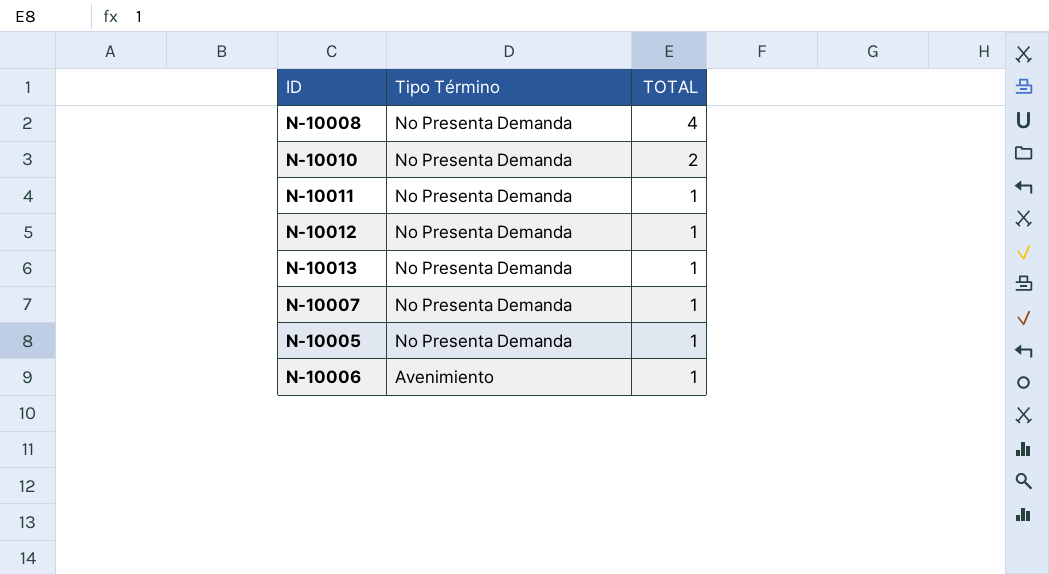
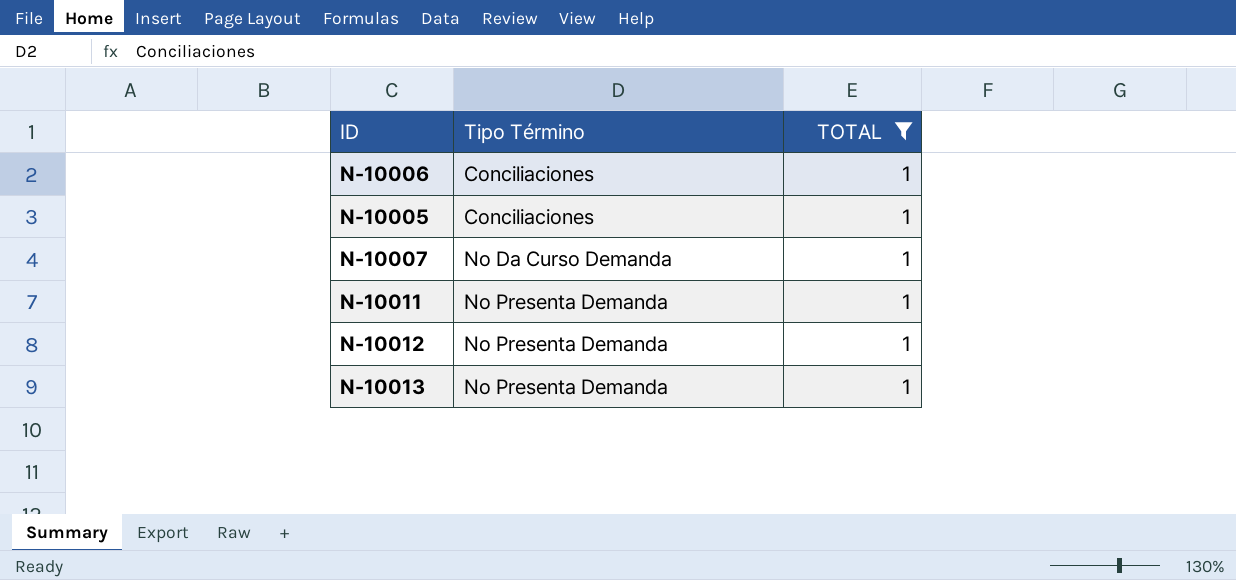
filter: none -> TOTAL = 1
row order: Tipo Término descending -> Tipo Término ascending
N-10006 | Tipo Término: Avenimiento -> Conciliaciones
N-10005 | Tipo Término: No Presenta Demanda -> Conciliaciones
N-10007 | Tipo Término: No Presenta Demanda -> No Da Curso Demanda

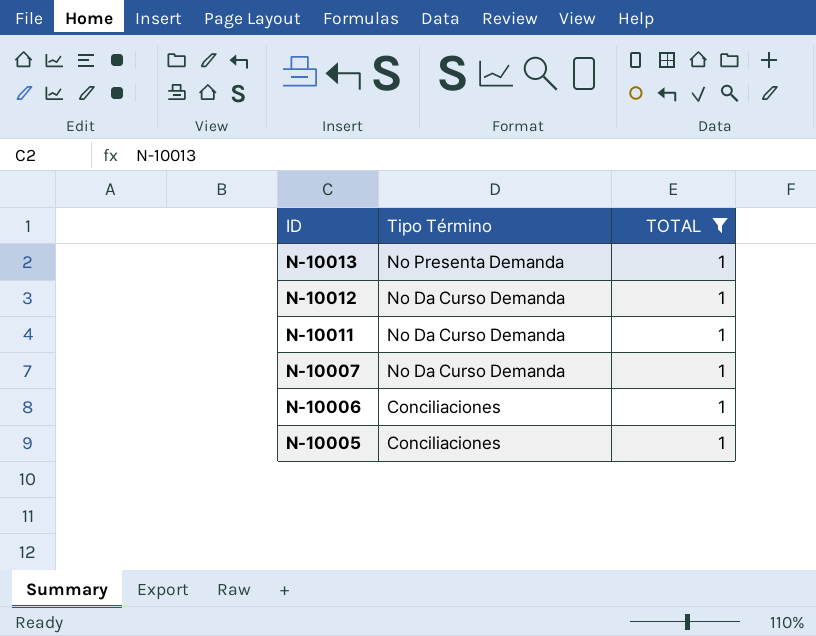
row order: Tipo Término ascending -> ID descending
N-10012 | Tipo Término: No Presenta Demanda -> No Da Curso Demanda
N-10011 | Tipo Término: No Presenta Demanda -> No Da Curso Demanda

